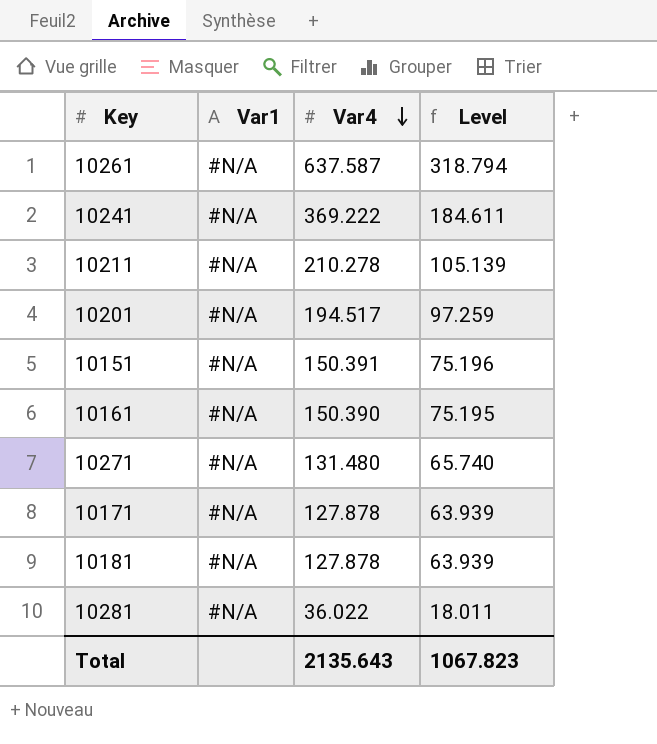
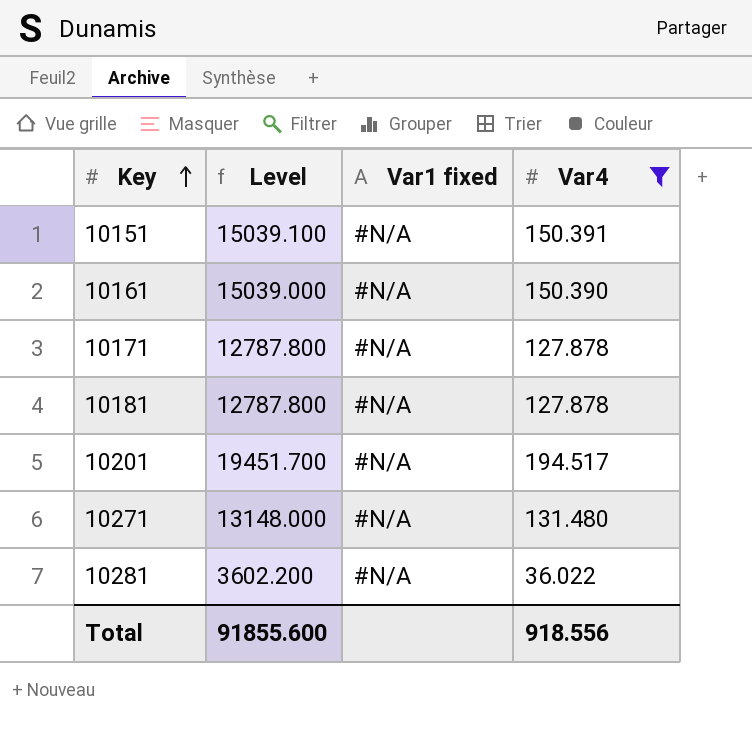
filter: none -> Var4 <= 194.517
row order: Var4 descending -> Key ascending
column Level | formula: [Var4] * 0.5 -> [Var4] * 100
column Level | position: 4 -> 2
column name: Var1 -> Var1 fixed
Total | Level: 1067.823 -> 91855.600
Total | Var4: 2135.643 -> 918.556

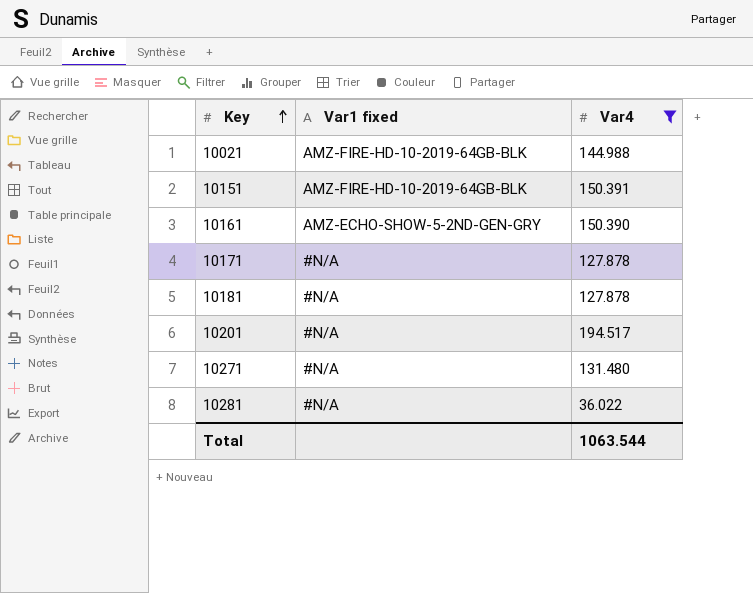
column Level | formula: [Var4] * 100 -> none
row 10021: none -> AMZ-FIRE-HD-10-2019-64GB-BLK | 144.988
10151 | Var1 fixed: #N/A -> AMZ-FIRE-HD-10-2019-64GB-BLK
10161 | Var1 fixed: #N/A -> AMZ-ECHO-SHOW-5-2ND-GEN-GRY
Total | Var4: 918.556 -> 1063.544

